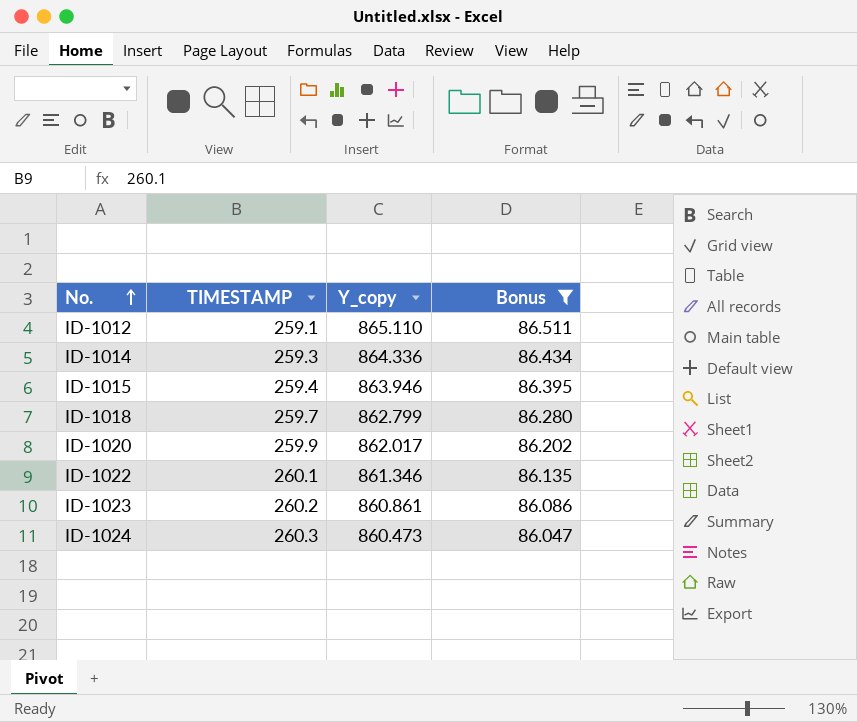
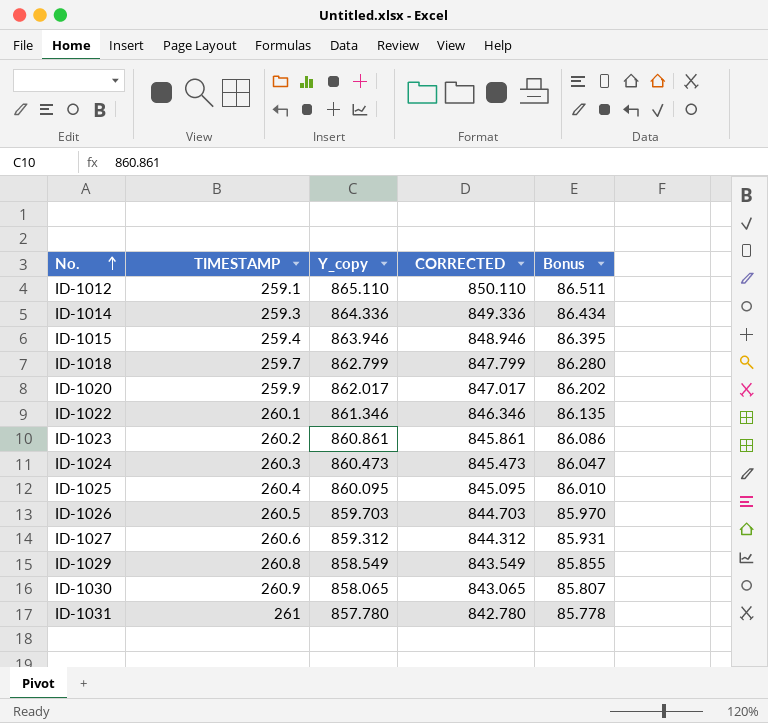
filter: Bonus >= 86.047 -> none
column CORRECTED | formula: none -> [Y_copy] - 15

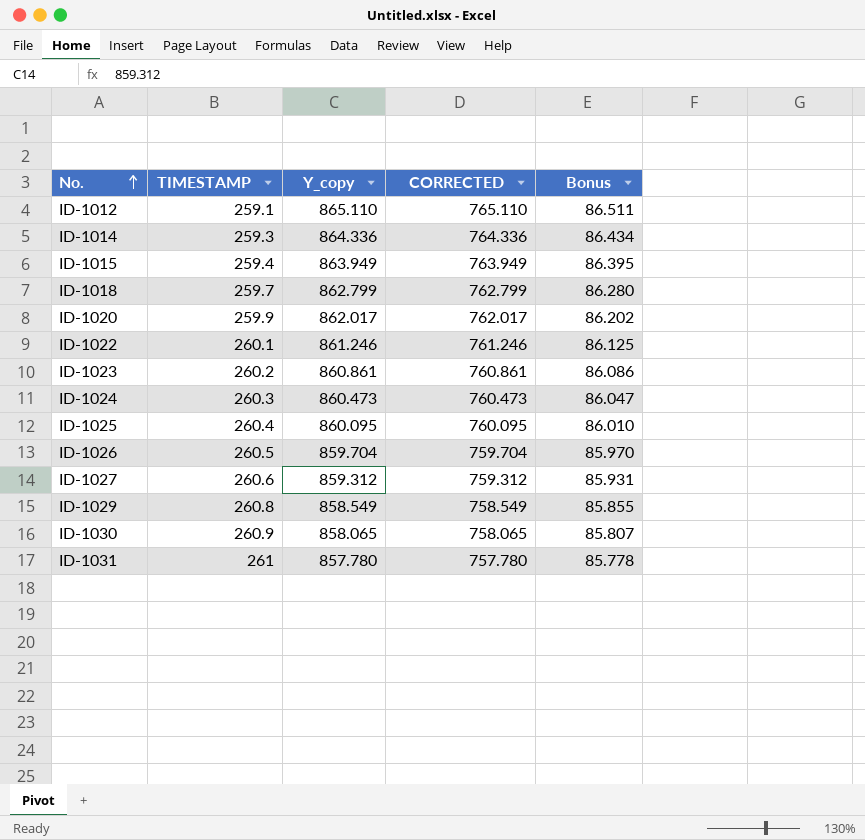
column CORRECTED | formula: [Y_copy] - 15 -> [Y_copy] - 100
ID-1015 | Y_copy: 863.946 -> 863.949
ID-1022 | Y_copy: 861.346 -> 861.246
ID-1022 | Bonus: 86.135 -> 86.125
ID-1026 | Y_copy: 859.703 -> 859.704

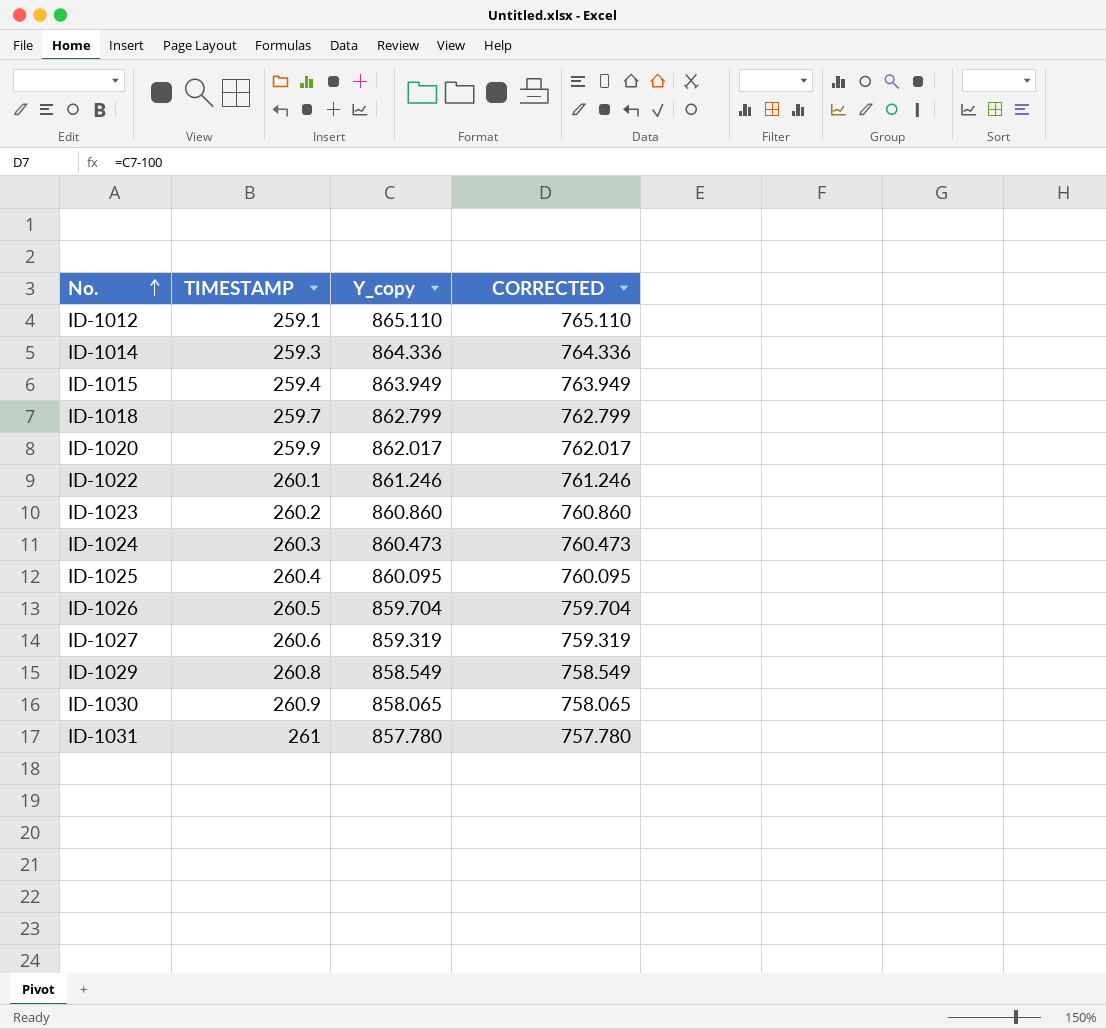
column Bonus | formula: [Y_copy] * 0.1 -> none
ID-1023 | Y_copy: 860.861 -> 860.860
ID-1023 | CORRECTED: 760.861 -> 760.860
ID-1027 | Y_copy: 859.312 -> 859.319
ID-1027 | CORRECTED: 759.312 -> 759.319

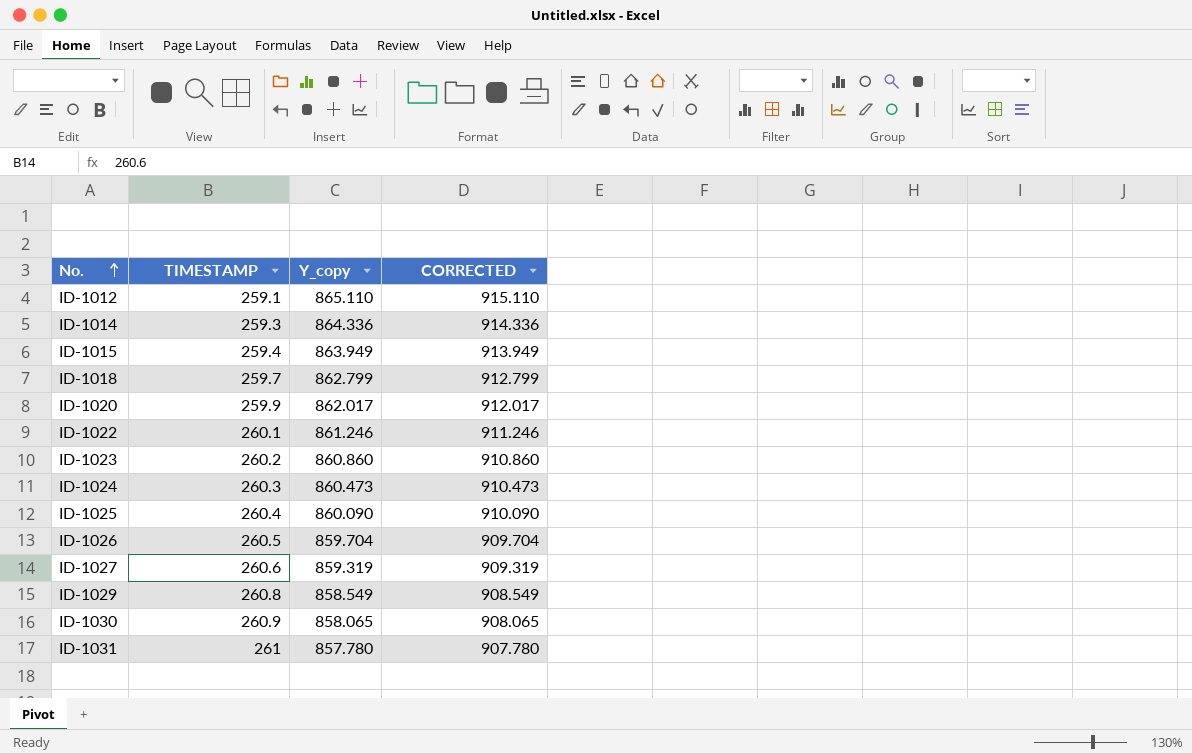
column CORRECTED | formula: [Y_copy] - 100 -> [Y_copy] + 50
ID-1025 | Y_copy: 860.095 -> 860.090

